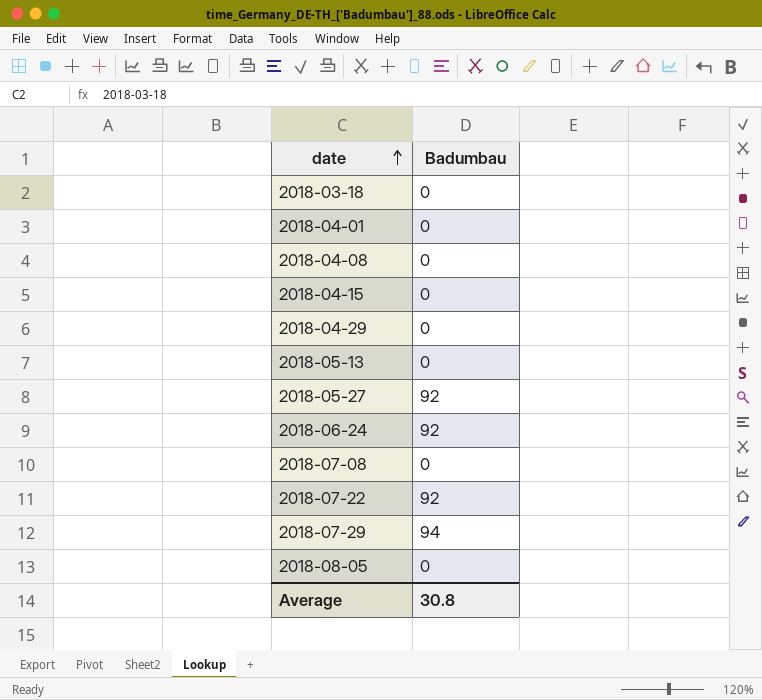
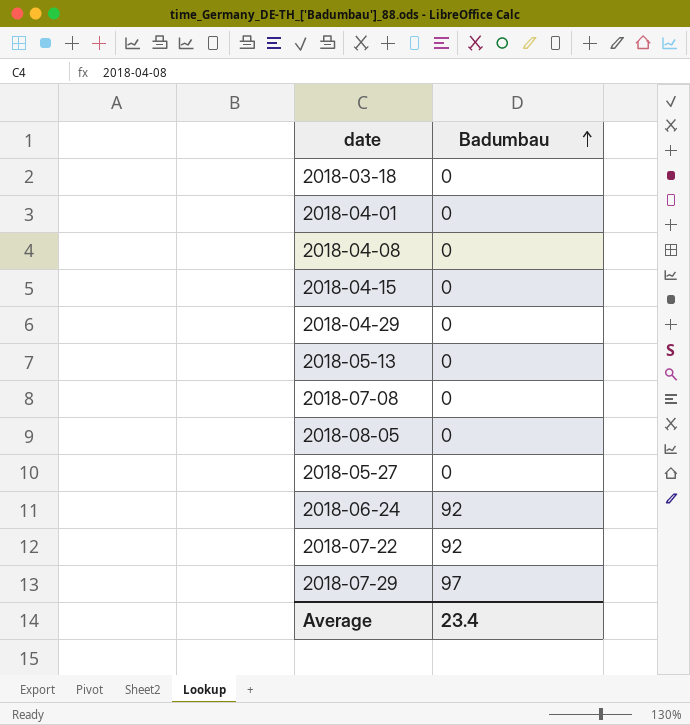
row order: date ascending -> Badumbau ascending
2018-05-27 | Badumbau: 92 -> 0
2018-07-29 | Badumbau: 94 -> 97
Average | Badumbau: 30.8 -> 23.4

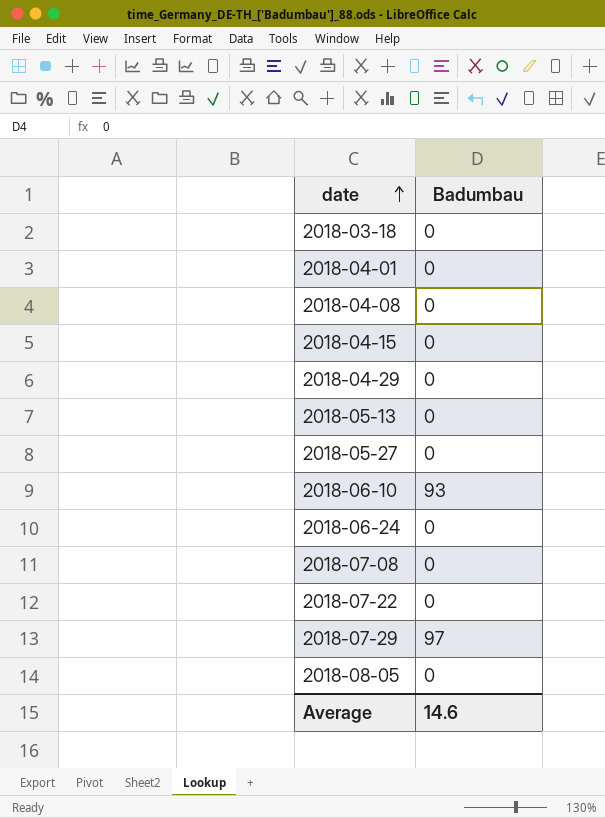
row order: Badumbau ascending -> date ascending
row 2018-06-10: none -> 93
2018-06-24 | Badumbau: 92 -> 0
2018-07-22 | Badumbau: 92 -> 0
Average | Badumbau: 23.4 -> 14.6

